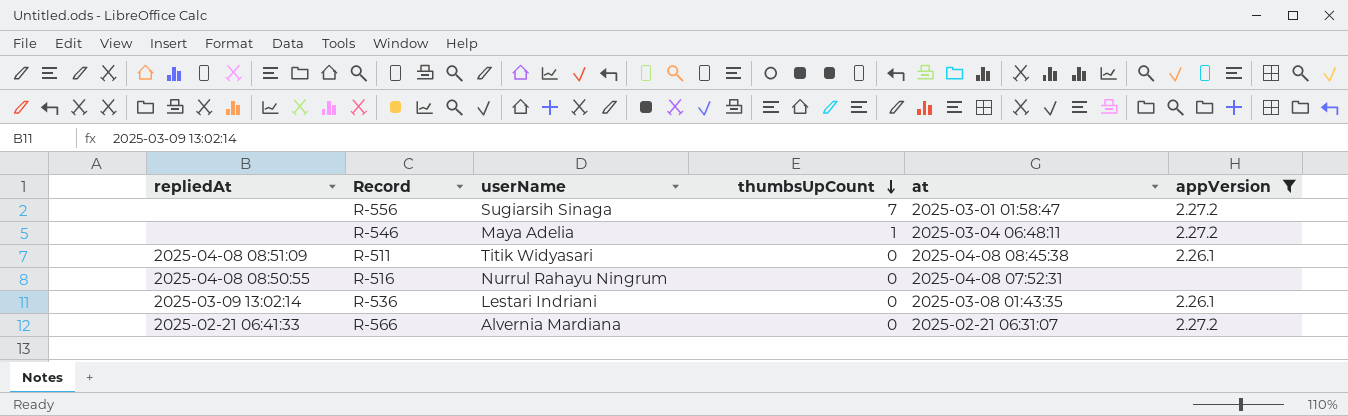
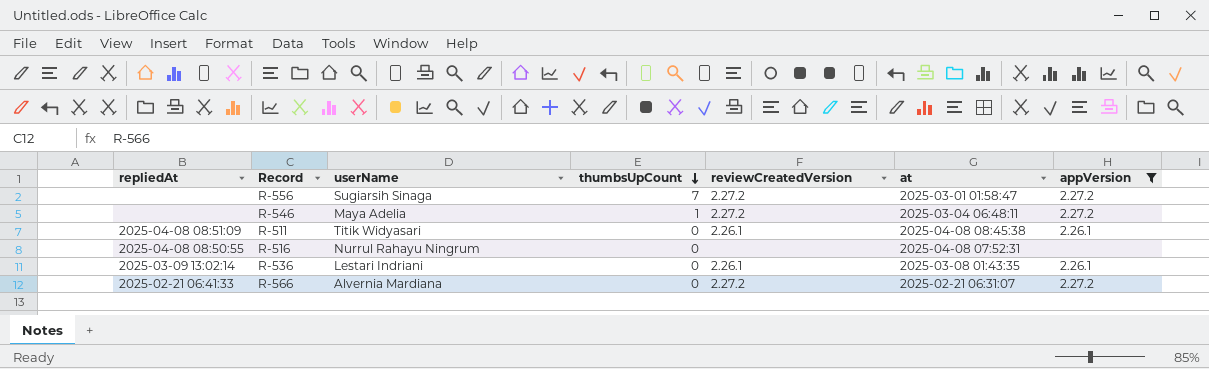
column reviewCreatedVersion | position: none -> 5

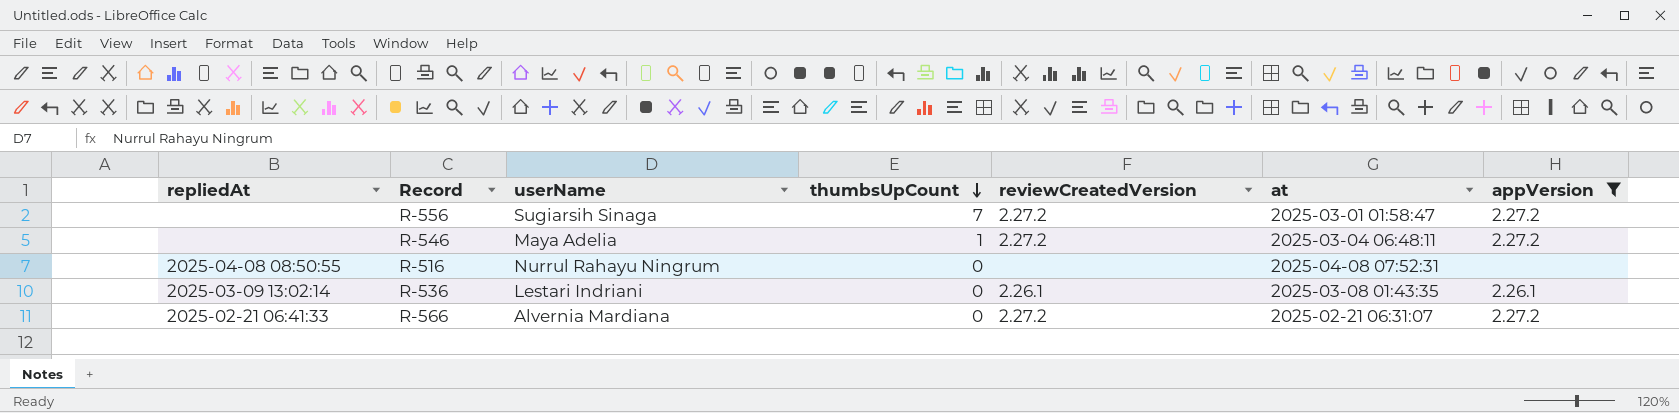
row R-511: 2025-04-08 08:51:09 | Titik Widyasari | 0 | 2.26.1 | 2025-04-08 08:45:38 | 2.26.1 -> none

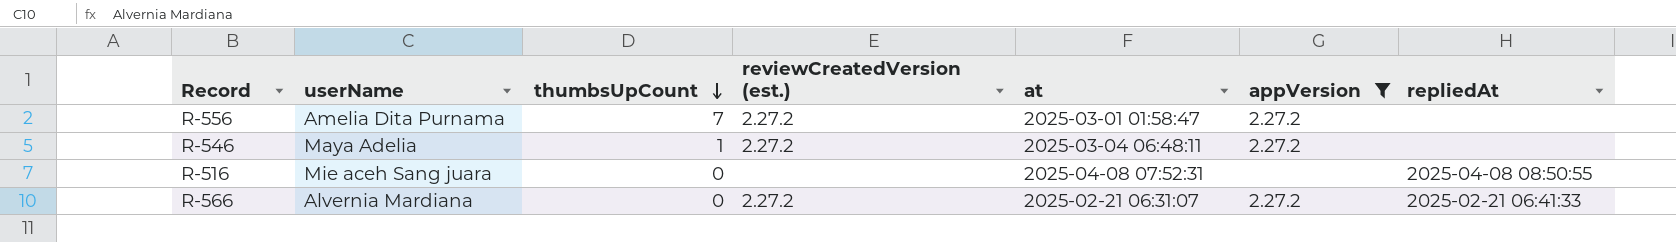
column name: reviewCreatedVersion -> reviewCreatedVersion (est.)
column repliedAt | position: 1 -> 7
row R-536: 2025-03-09 13:02:14 | Lestari Indriani | 0 | 2.26.1 | 2025-03-08 01:43:35 | 2.26.1 -> none
R-556 | userName: Sugiarsih Sinaga -> Amelia Dita Purnama
R-516 | userName: Nurrul Rahayu Ningrum -> Mie aceh Sang juara

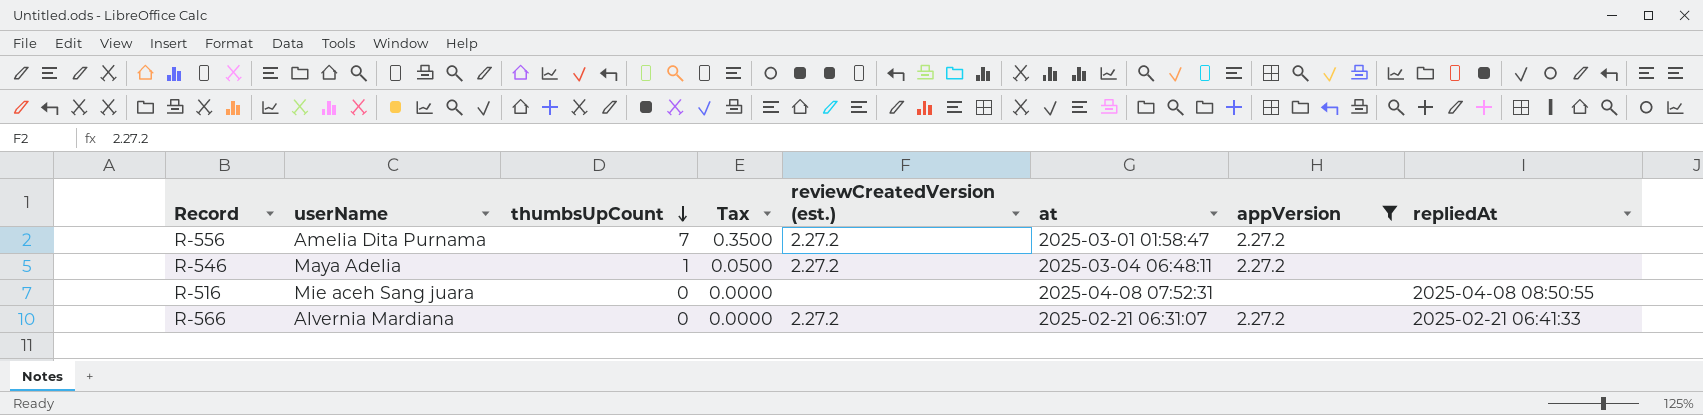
column Tax | formula: none -> [thumbsUpCount] * 0.05

